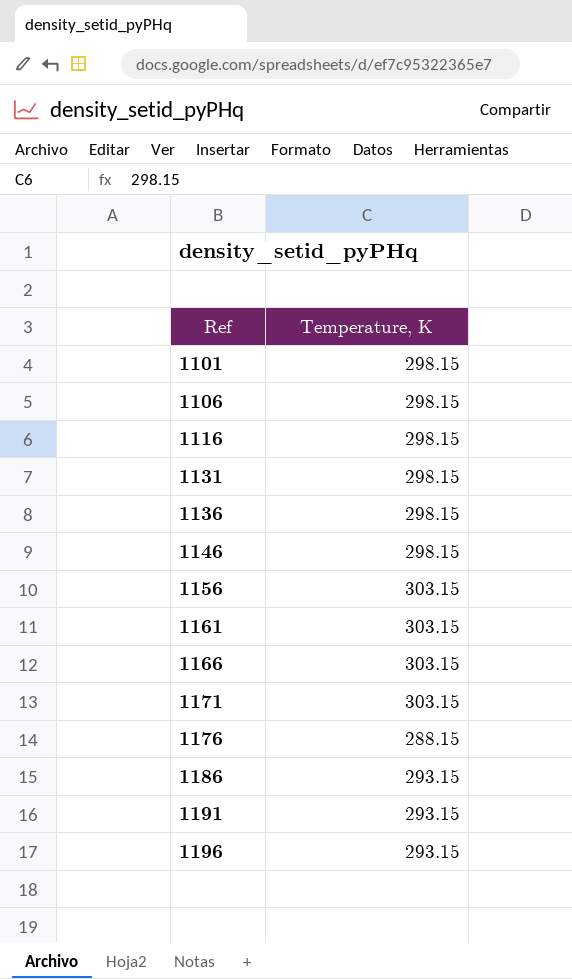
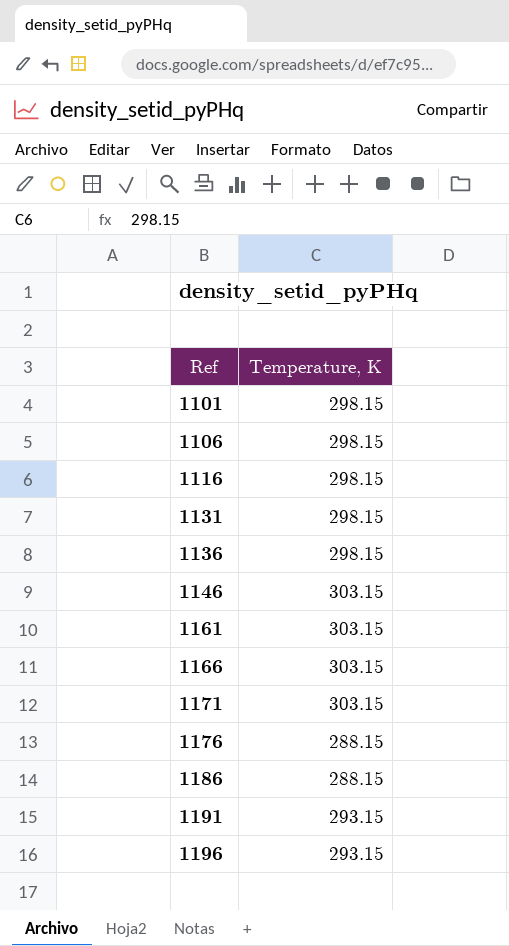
row 1156: 303.15 -> none
1146 | Temperature, K: 298.15 -> 303.15
1186 | Temperature, K: 293.15 -> 288.15

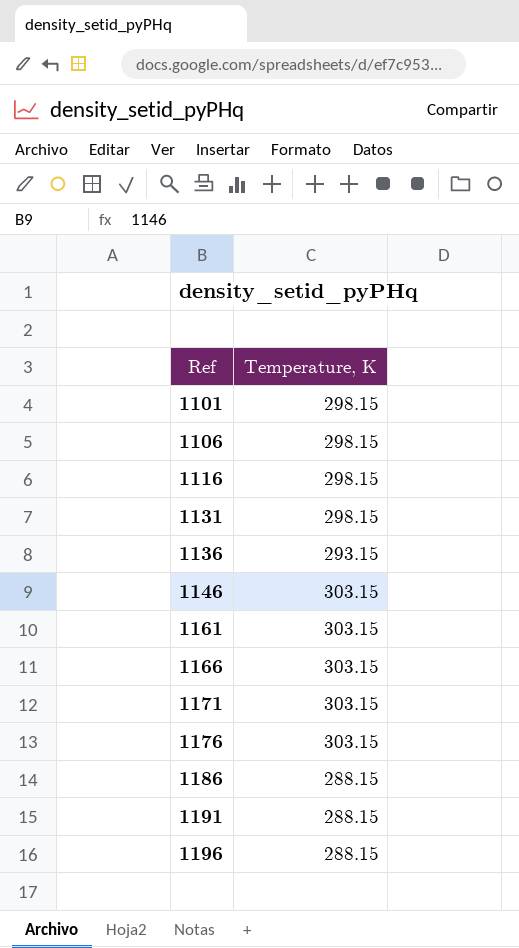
1136 | Temperature, K: 298.15 -> 293.15
1176 | Temperature, K: 288.15 -> 303.15
1191 | Temperature, K: 293.15 -> 288.15
1196 | Temperature, K: 293.15 -> 288.15

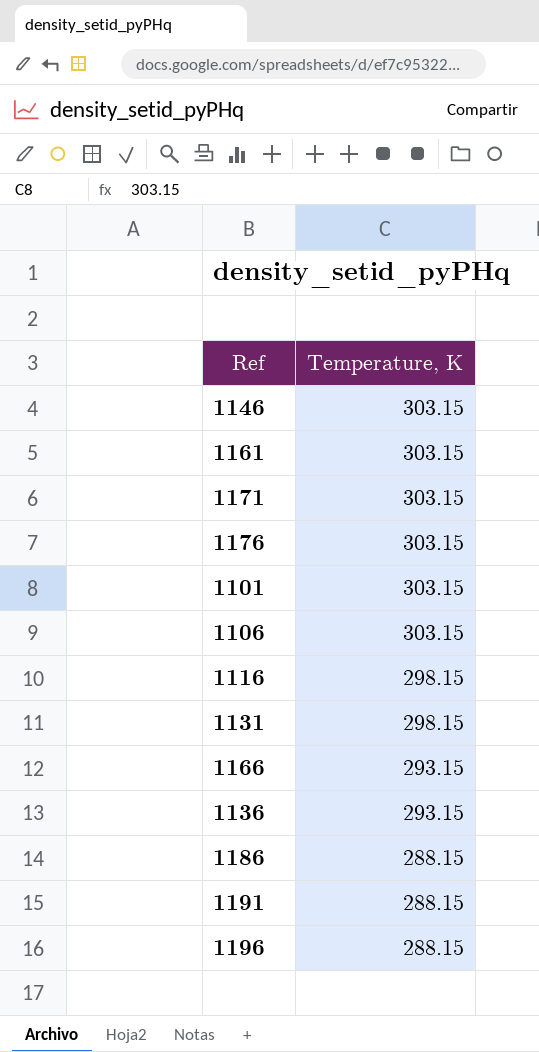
row order: Ref ascending -> Temperature, K descending
1101 | Temperature, K: 298.15 -> 303.15
1106 | Temperature, K: 298.15 -> 303.15
1166 | Temperature, K: 303.15 -> 293.15

